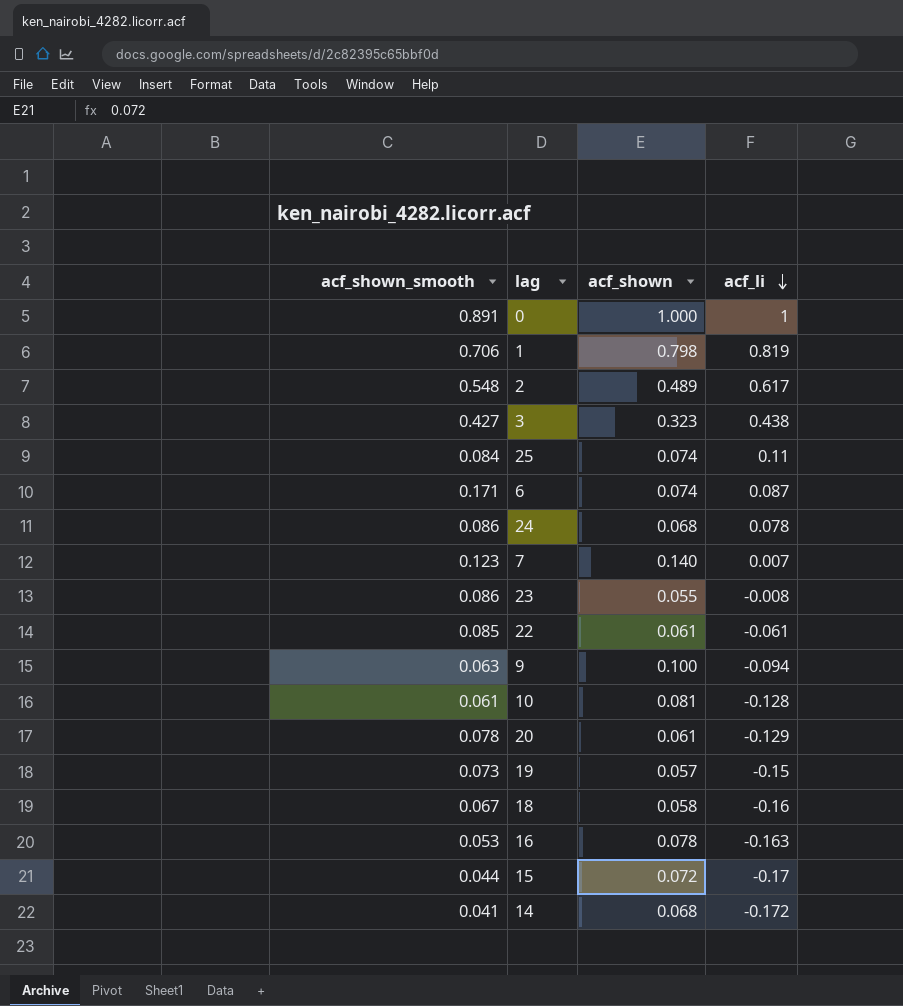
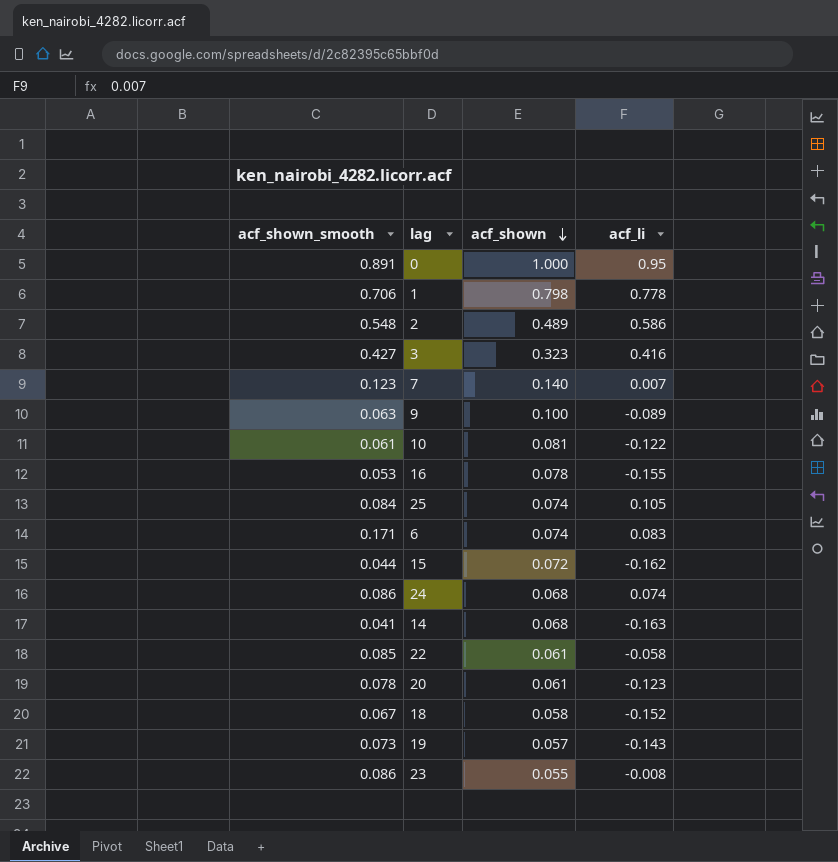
row order: acf_li descending -> acf_shown descending
0 | acf_li: 1 -> 0.95
1 | acf_li: 0.819 -> 0.778
2 | acf_li: 0.617 -> 0.586
3 | acf_li: 0.438 -> 0.416
9 | acf_li: -0.094 -> -0.089
10 | acf_li: -0.128 -> -0.122
16 | acf_li: -0.163 -> -0.155
25 | acf_li: 0.11 -> 0.105
6 | acf_li: 0.087 -> 0.083
15 | acf_li: -0.17 -> -0.162
24 | acf_li: 0.078 -> 0.074
14 | acf_li: -0.172 -> -0.163
22 | acf_li: -0.061 -> -0.058
20 | acf_li: -0.129 -> -0.123
18 | acf_li: -0.16 -> -0.152
19 | acf_li: -0.15 -> -0.143

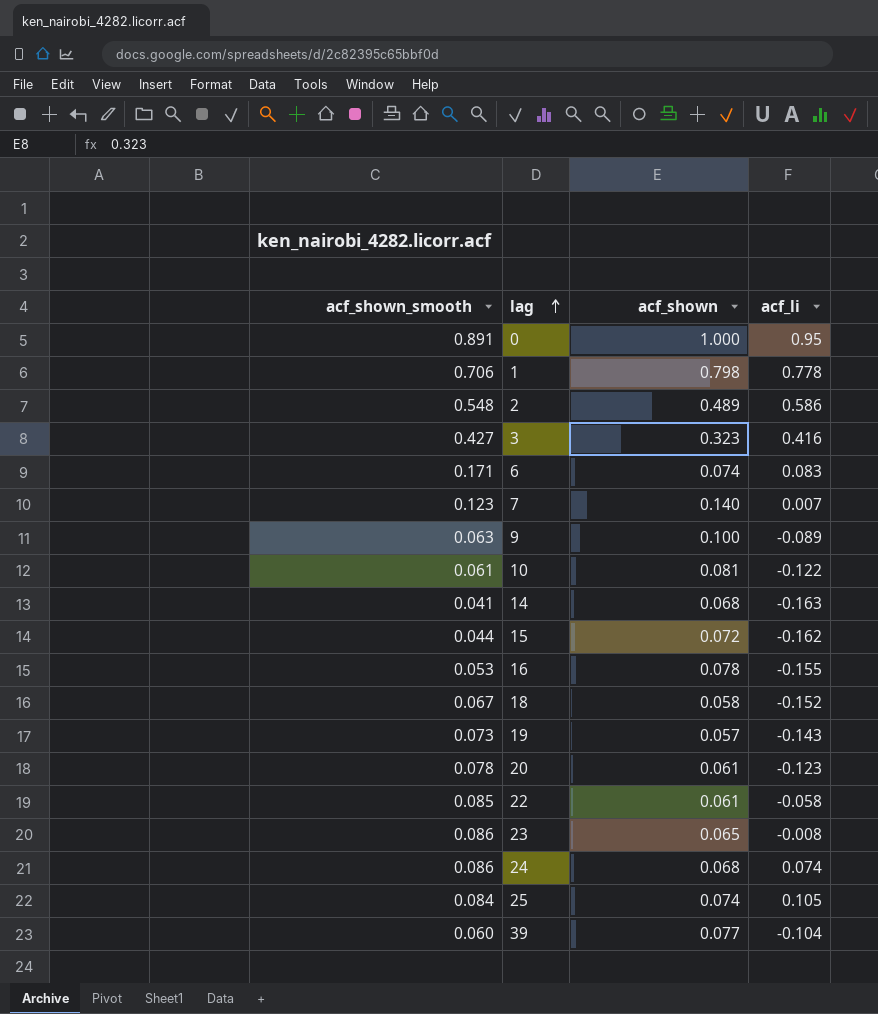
row order: acf_shown descending -> lag ascending
23 | acf_shown: 0.055 -> 0.065
row 39: none -> 0.060 | 0.077 | -0.104

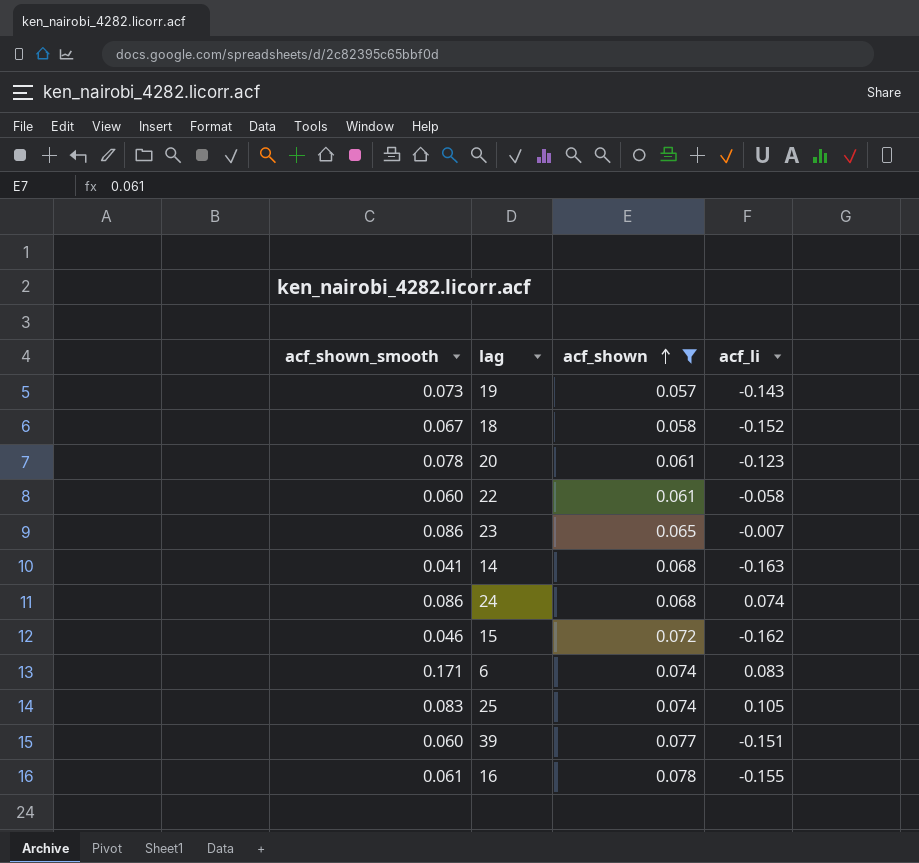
filter: none -> acf_shown <= 0.078
row order: lag ascending -> acf_shown ascending
22 | acf_shown_smooth: 0.085 -> 0.060
23 | acf_li: -0.008 -> -0.007
15 | acf_shown_smooth: 0.044 -> 0.046
25 | acf_shown_smooth: 0.084 -> 0.083
39 | acf_li: -0.104 -> -0.151
16 | acf_shown_smooth: 0.053 -> 0.061

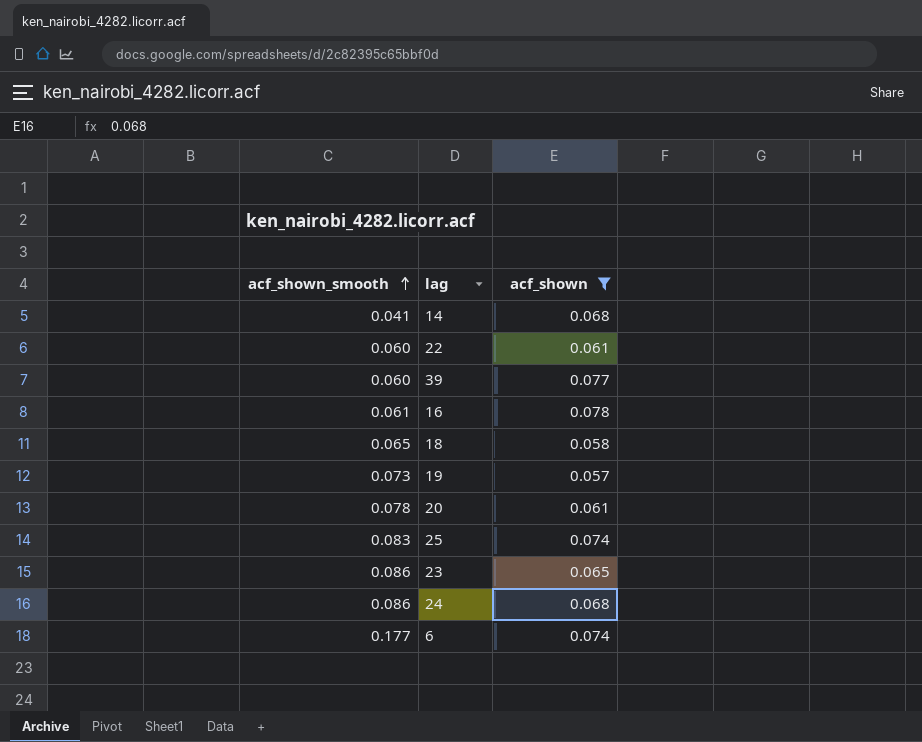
row order: acf_shown ascending -> acf_shown_smooth ascending
column acf_li | position: 4 -> none
row 15: 0.046 | 0.072 | -0.162 -> none
18 | acf_shown_smooth: 0.067 -> 0.065
6 | acf_shown_smooth: 0.171 -> 0.177

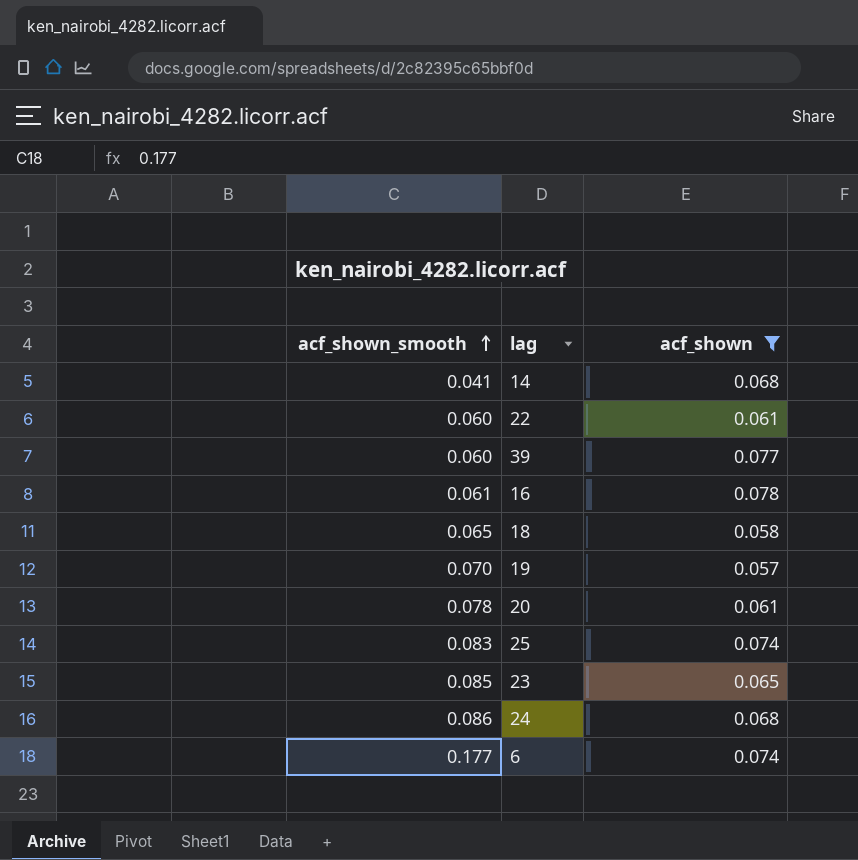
19 | acf_shown_smooth: 0.073 -> 0.070
23 | acf_shown_smooth: 0.086 -> 0.085

